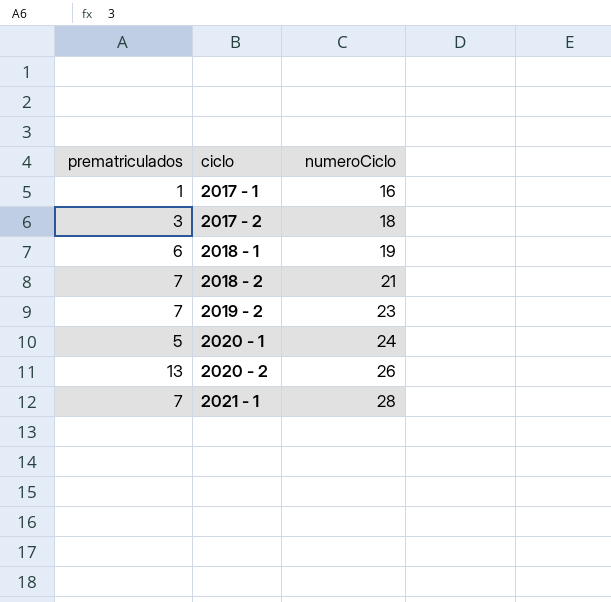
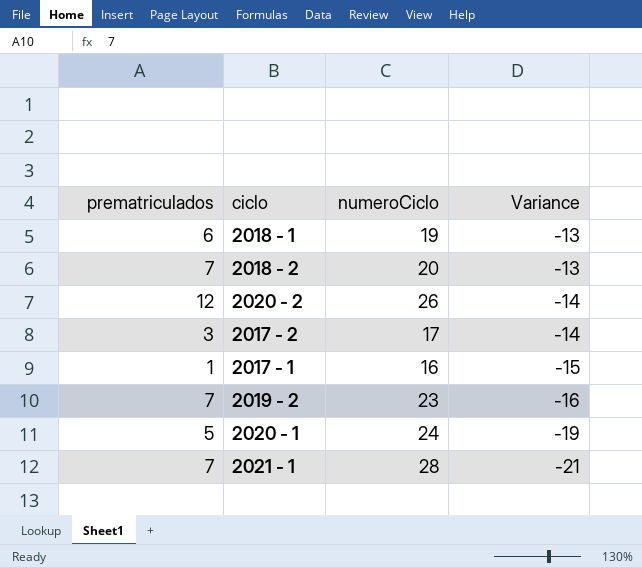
row order: ciclo ascending -> Variance descending
column Variance | formula: none -> [prematriculados] - [numeroCiclo]
2018 - 2 | numeroCiclo: 21 -> 20
2020 - 2 | prematriculados: 13 -> 12
2017 - 2 | numeroCiclo: 18 -> 17

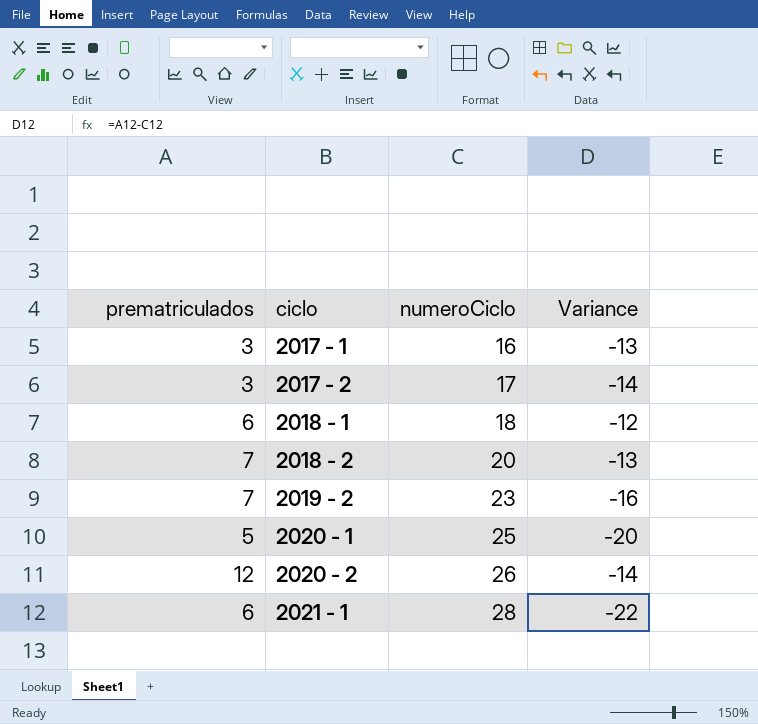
row order: Variance descending -> ciclo ascending
2017 - 1 | prematriculados: 1 -> 3
2017 - 1 | Variance: -15 -> -13
2018 - 1 | numeroCiclo: 19 -> 18
2018 - 1 | Variance: -13 -> -12
2020 - 1 | numeroCiclo: 24 -> 25
2020 - 1 | Variance: -19 -> -20
2021 - 1 | prematriculados: 7 -> 6
2021 - 1 | Variance: -21 -> -22

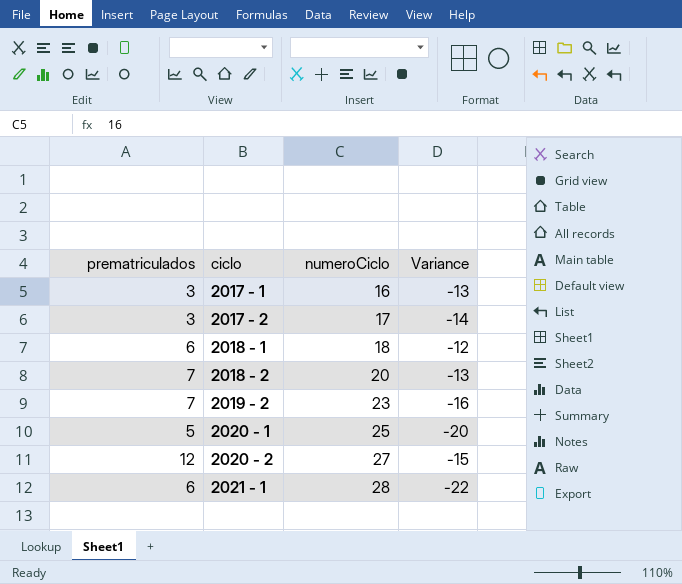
2020 - 2 | numeroCiclo: 26 -> 27
2020 - 2 | Variance: -14 -> -15

